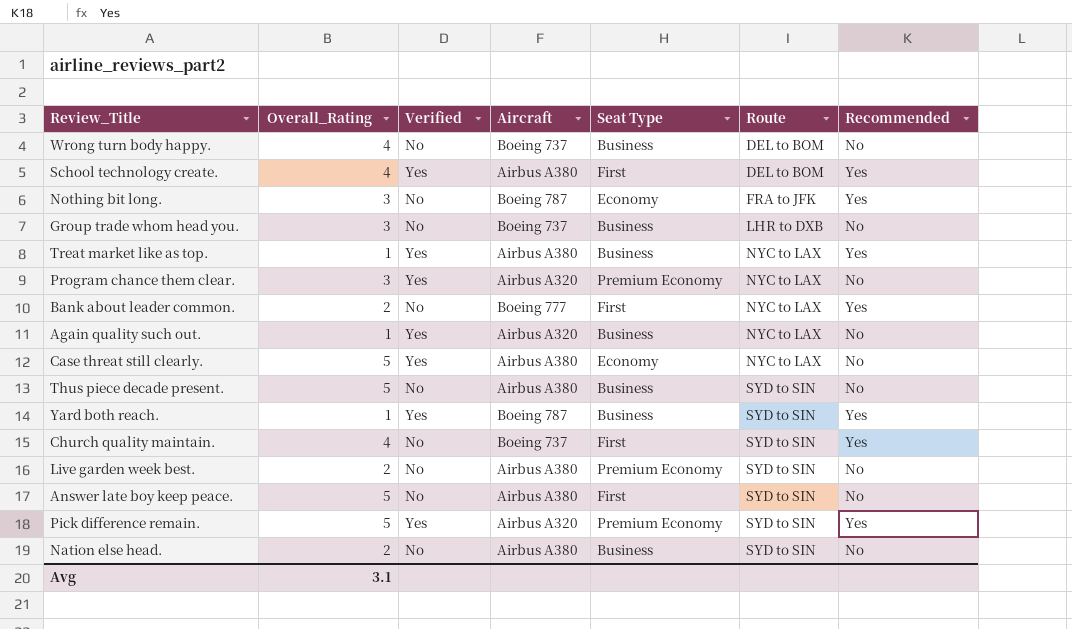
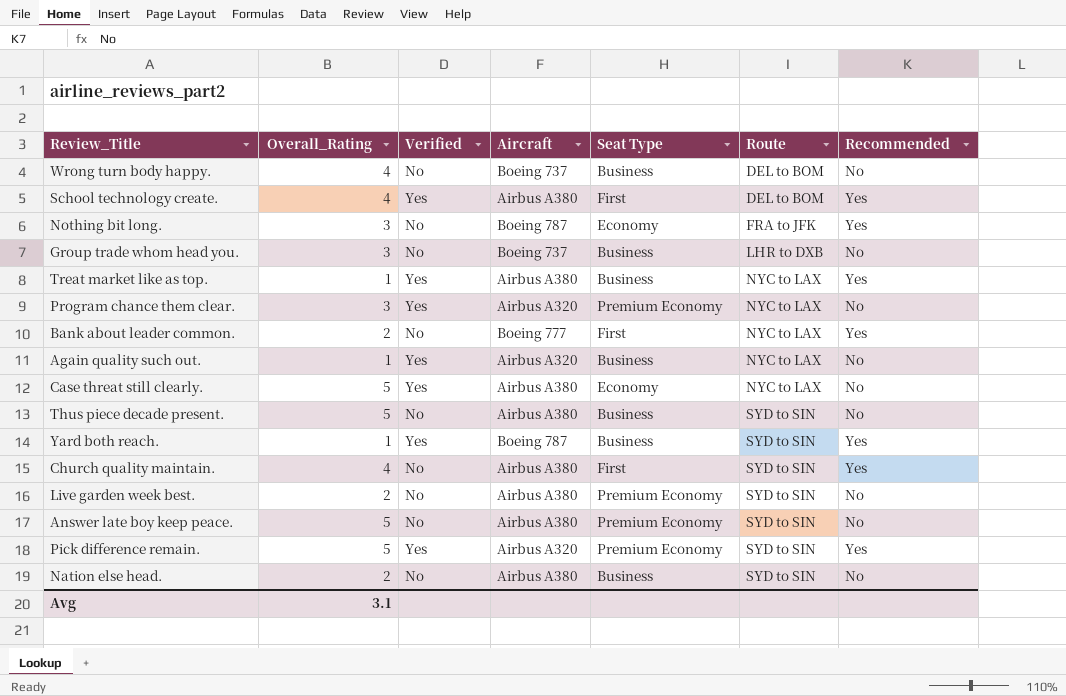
Church quality maintain. | Aircraft: Boeing 737 -> Airbus A380
Answer late boy keep peace. | Seat Type: First -> Premium Economy

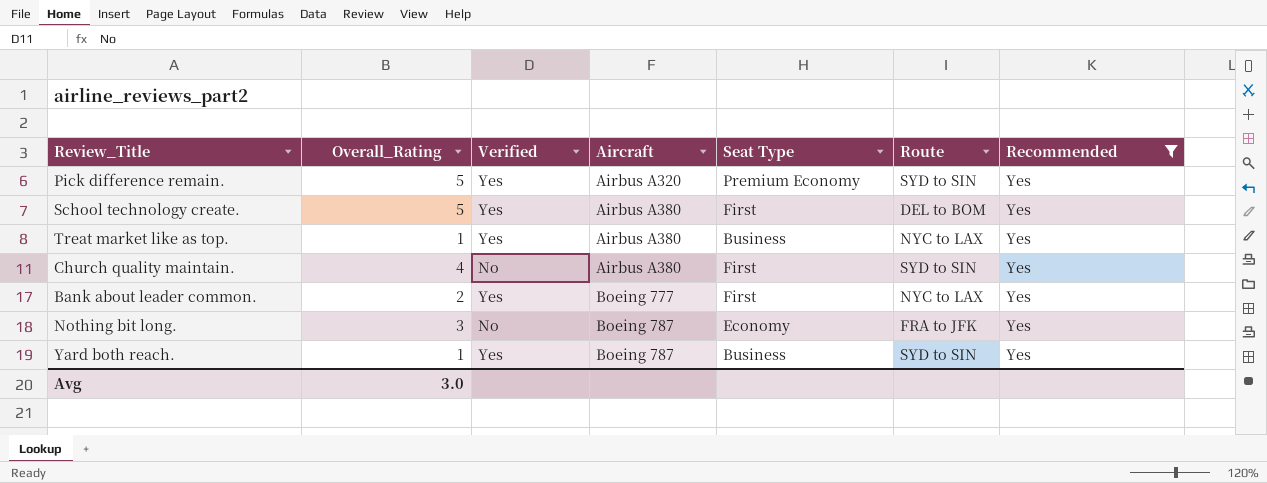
filter: none -> Recommended = Yes
row order: Route ascending -> Aircraft ascending
School technology create. | Overall_Rating: 4 -> 5
Bank about leader common. | Verified: No -> Yes
Avg | Overall_Rating: 3.1 -> 3.0

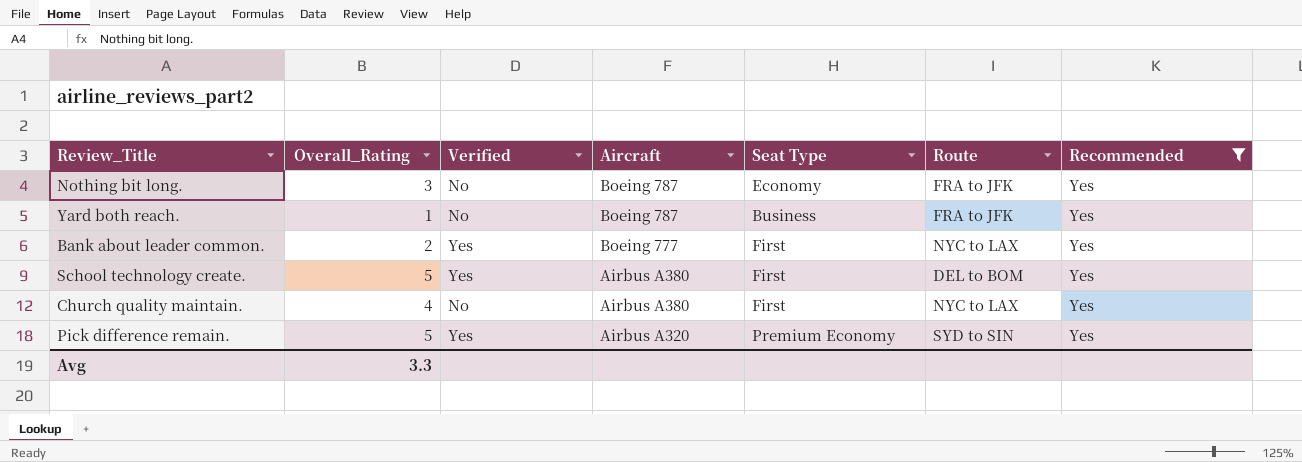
row order: Aircraft ascending -> Aircraft descending
row Treat market like as top.: 1 | Yes | Airbus A380 | Business | NYC to LAX | Yes -> none
Yard both reach. | Verified: Yes -> No
Yard both reach. | Route: SYD to SIN -> FRA to JFK
Church quality maintain. | Route: SYD to SIN -> NYC to LAX
Avg | Overall_Rating: 3.0 -> 3.3

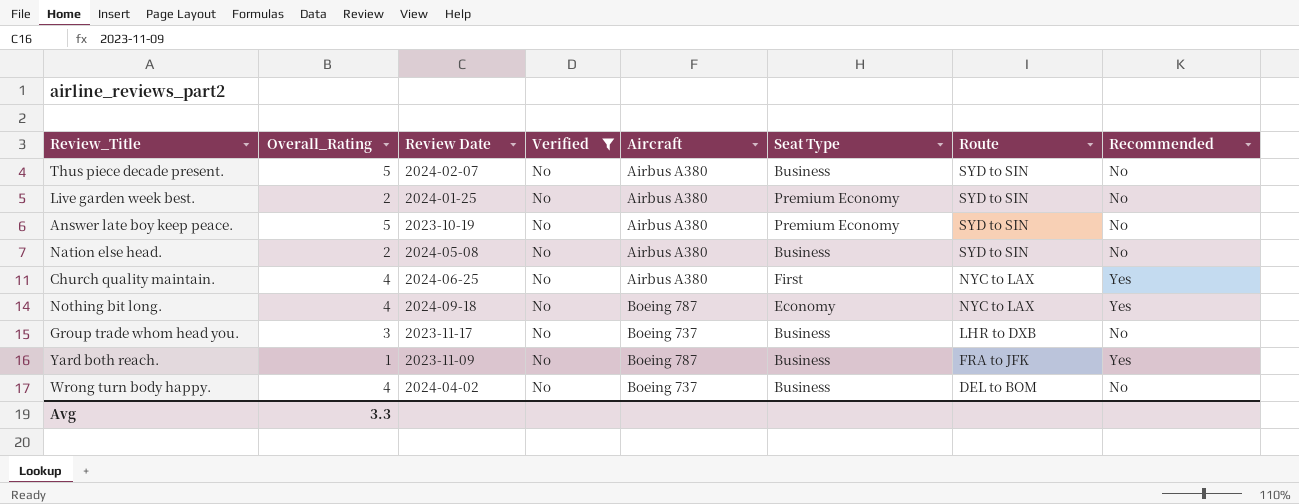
filter: Recommended = Yes -> Verified = No
row order: Aircraft descending -> Route descending
column Review Date | position: none -> 3
Nothing bit long. | Overall_Rating: 3 -> 4
Nothing bit long. | Route: FRA to JFK -> NYC to LAX

